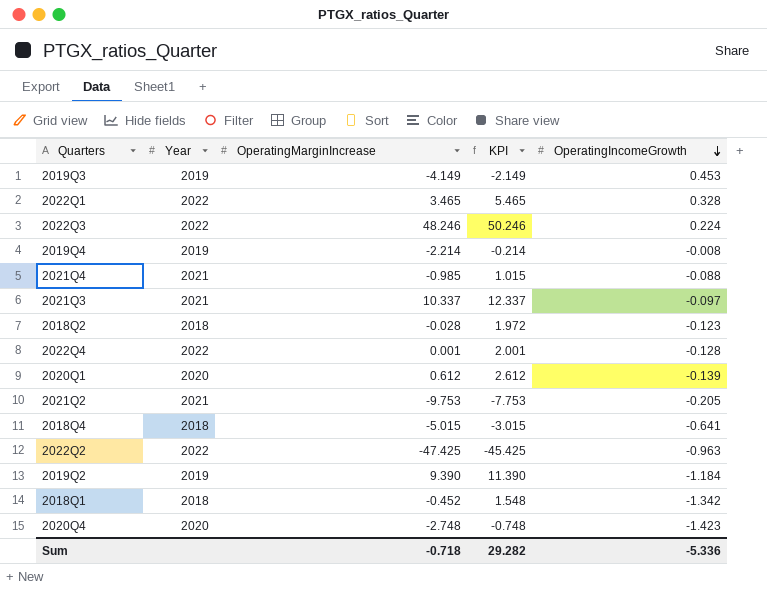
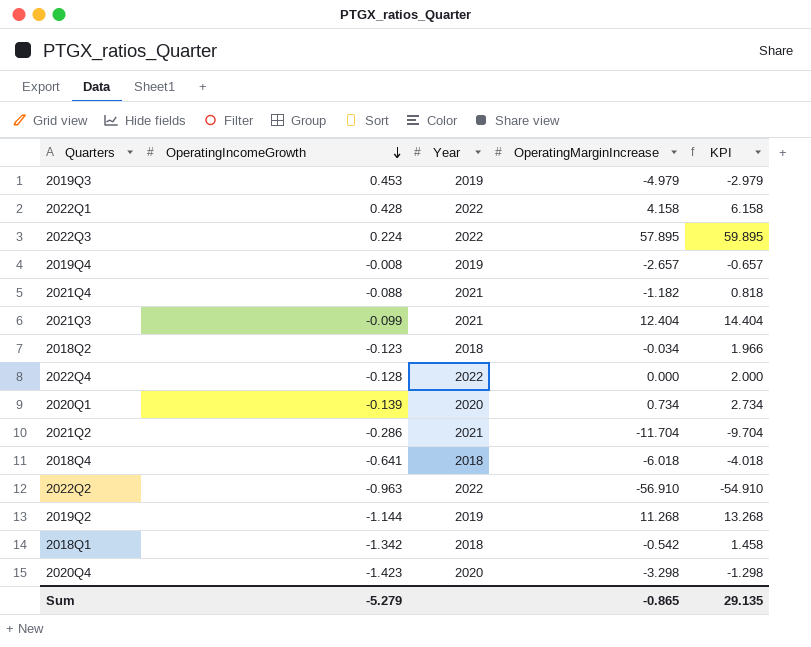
column OperatingIncomeGrowth | position: 5 -> 2
2019Q3 | OperatingMarginIncrease: -4.149 -> -4.979
2019Q3 | KPI: -2.149 -> -2.979
2022Q1 | OperatingIncomeGrowth: 0.328 -> 0.428
2022Q1 | OperatingMarginIncrease: 3.465 -> 4.158
2022Q1 | KPI: 5.465 -> 6.158
2022Q3 | OperatingMarginIncrease: 48.246 -> 57.895
2022Q3 | KPI: 50.246 -> 59.895
2019Q4 | OperatingMarginIncrease: -2.214 -> -2.657
2019Q4 | KPI: -0.214 -> -0.657
2021Q4 | OperatingMarginIncrease: -0.985 -> -1.182
2021Q4 | KPI: 1.015 -> 0.818
2021Q3 | OperatingIncomeGrowth: -0.097 -> -0.099
2021Q3 | OperatingMarginIncrease: 10.337 -> 12.404
2021Q3 | KPI: 12.337 -> 14.404
2018Q2 | OperatingMarginIncrease: -0.028 -> -0.034
2018Q2 | KPI: 1.972 -> 1.966
2022Q4 | OperatingMarginIncrease: 0.001 -> 0.000
2022Q4 | KPI: 2.001 -> 2.000
2020Q1 | OperatingMarginIncrease: 0.612 -> 0.734
2020Q1 | KPI: 2.612 -> 2.734
2021Q2 | OperatingIncomeGrowth: -0.205 -> -0.286
2021Q2 | OperatingMarginIncrease: -9.753 -> -11.704
2021Q2 | KPI: -7.753 -> -9.704
2018Q4 | OperatingMarginIncrease: -5.015 -> -6.018
2018Q4 | KPI: -3.015 -> -4.018
2022Q2 | OperatingMarginIncrease: -47.425 -> -56.910
2022Q2 | KPI: -45.425 -> -54.910
2019Q2 | OperatingIncomeGrowth: -1.184 -> -1.144
2019Q2 | OperatingMarginIncrease: 9.390 -> 11.268
2019Q2 | KPI: 11.390 -> 13.268
2018Q1 | OperatingMarginIncrease: -0.452 -> -0.542
2018Q1 | KPI: 1.548 -> 1.458
2020Q4 | OperatingMarginIncrease: -2.748 -> -3.298
2020Q4 | KPI: -0.748 -> -1.298
Sum | OperatingIncomeGrowth: -5.336 -> -5.279
Sum | OperatingMarginIncrease: -0.718 -> -0.865
Sum | KPI: 29.282 -> 29.135

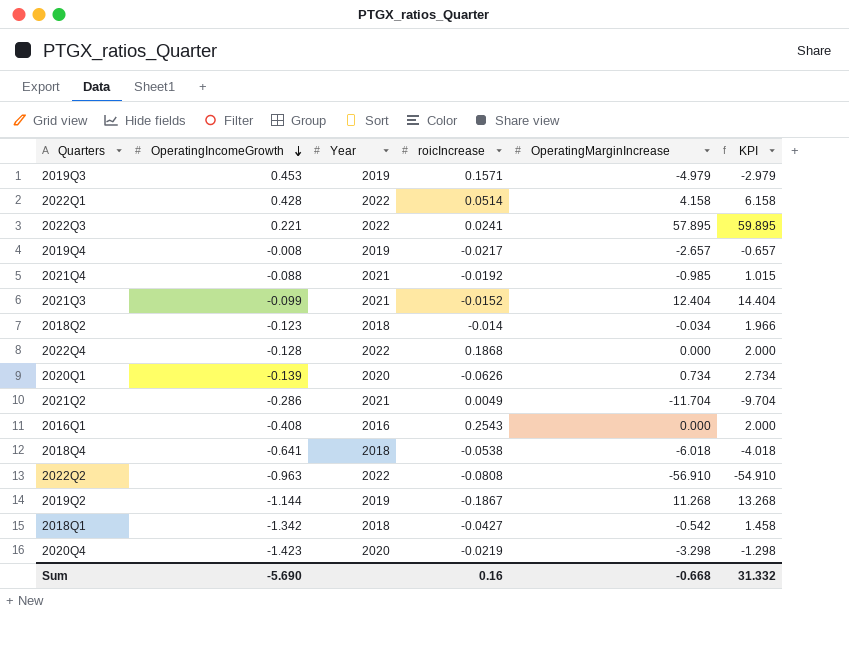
column roicIncrease | position: none -> 4
2022Q3 | OperatingIncomeGrowth: 0.224 -> 0.221
2021Q4 | OperatingMarginIncrease: -1.182 -> -0.985
2021Q4 | KPI: 0.818 -> 1.015
row 2016Q1: none -> -0.408 | 2016 | 0.2543 | 0.000 | 2.000
Sum | OperatingIncomeGrowth: -5.279 -> -5.690
Sum | OperatingMarginIncrease: -0.865 -> -0.668
Sum | KPI: 29.135 -> 31.332

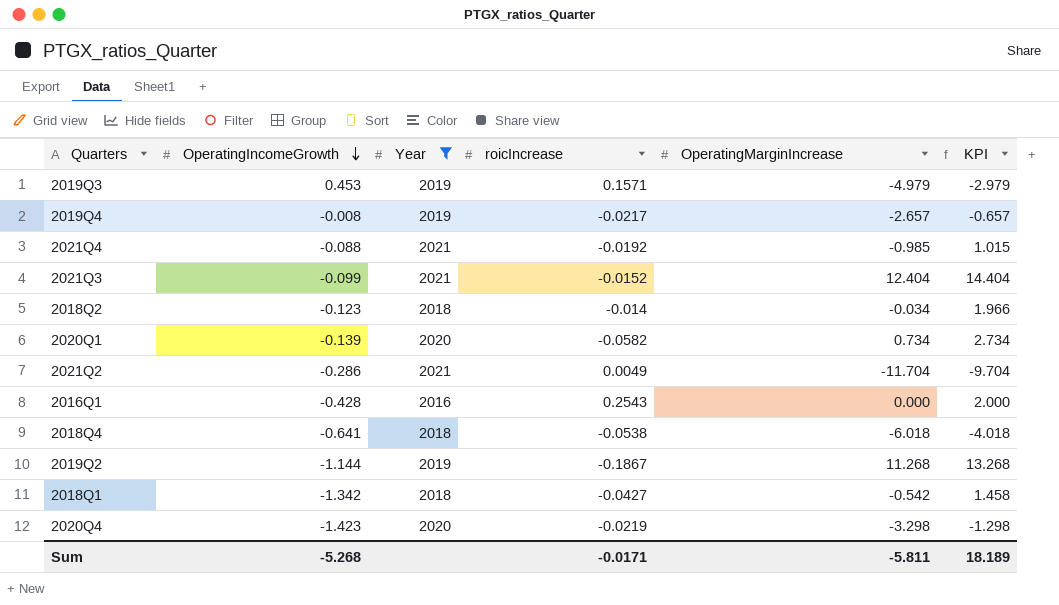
filter: none -> Year != 2022
2020Q1 | roicIncrease: -0.0626 -> -0.0582
2016Q1 | OperatingIncomeGrowth: -0.408 -> -0.428
Sum | OperatingIncomeGrowth: -5.690 -> -5.268
Sum | roicIncrease: 0.16 -> -0.0171
Sum | OperatingMarginIncrease: -0.668 -> -5.811
Sum | KPI: 31.332 -> 18.189

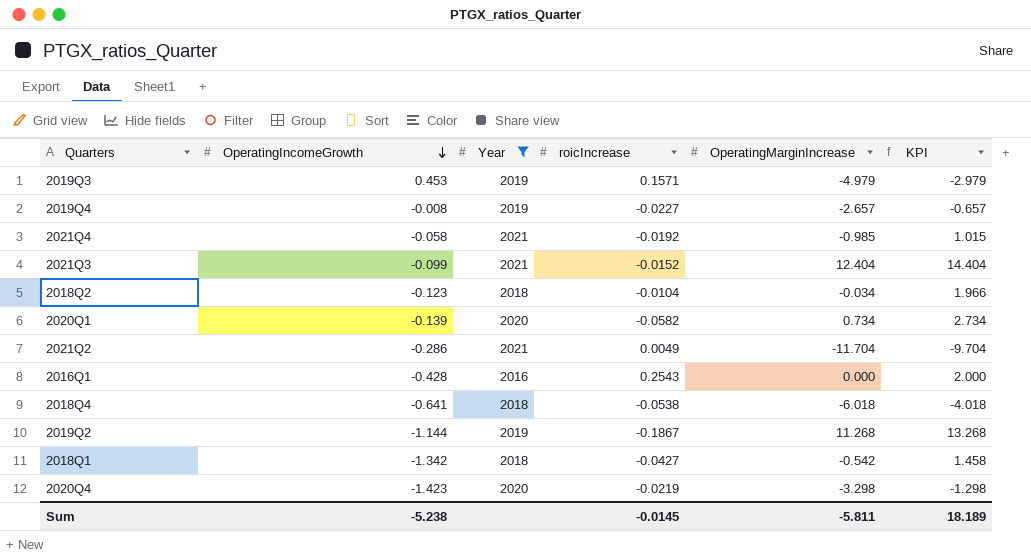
2019Q4 | roicIncrease: -0.0217 -> -0.0227
2021Q4 | OperatingIncomeGrowth: -0.088 -> -0.058
2018Q2 | roicIncrease: -0.014 -> -0.0104
Sum | OperatingIncomeGrowth: -5.268 -> -5.238
Sum | roicIncrease: -0.0171 -> -0.0145

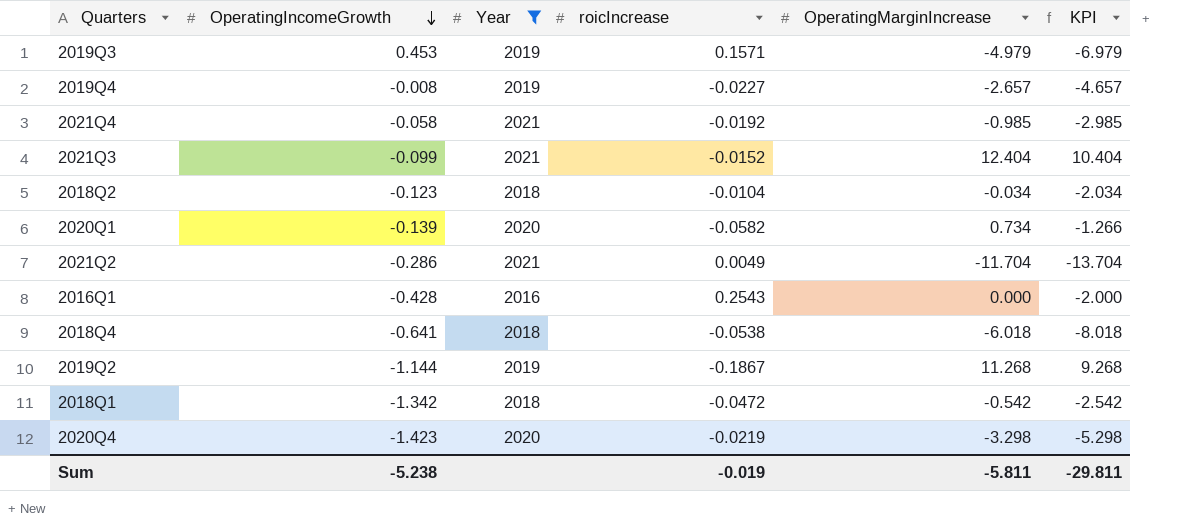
column KPI | formula: [OperatingMarginIncrease] + 2 -> [OperatingMarginIncrease] - 2
2018Q1 | roicIncrease: -0.0427 -> -0.0472
Sum | roicIncrease: -0.0145 -> -0.019
Sum | KPI: 18.189 -> -29.811

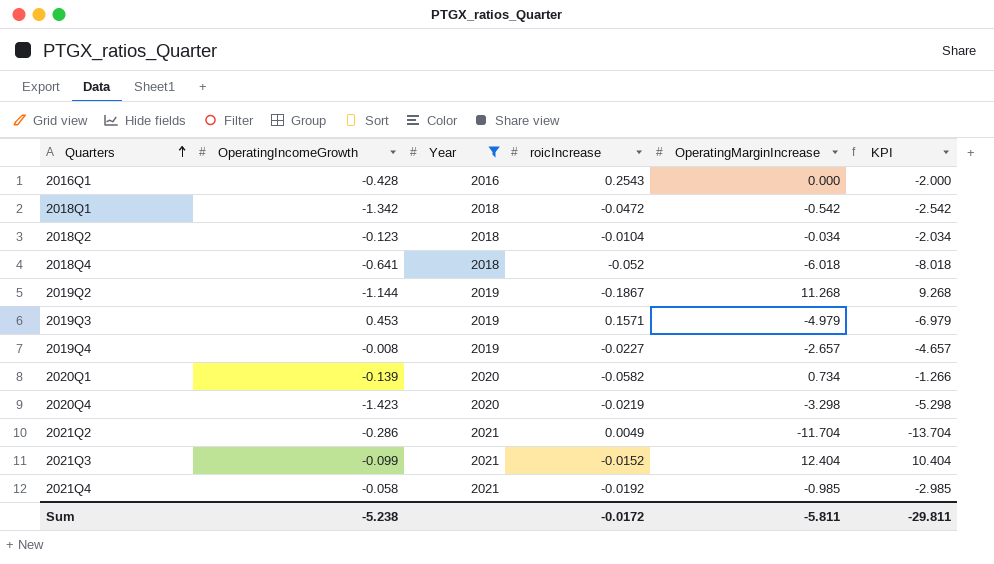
row order: OperatingIncomeGrowth descending -> Quarters ascending
2018Q4 | roicIncrease: -0.0538 -> -0.052
Sum | roicIncrease: -0.019 -> -0.0172

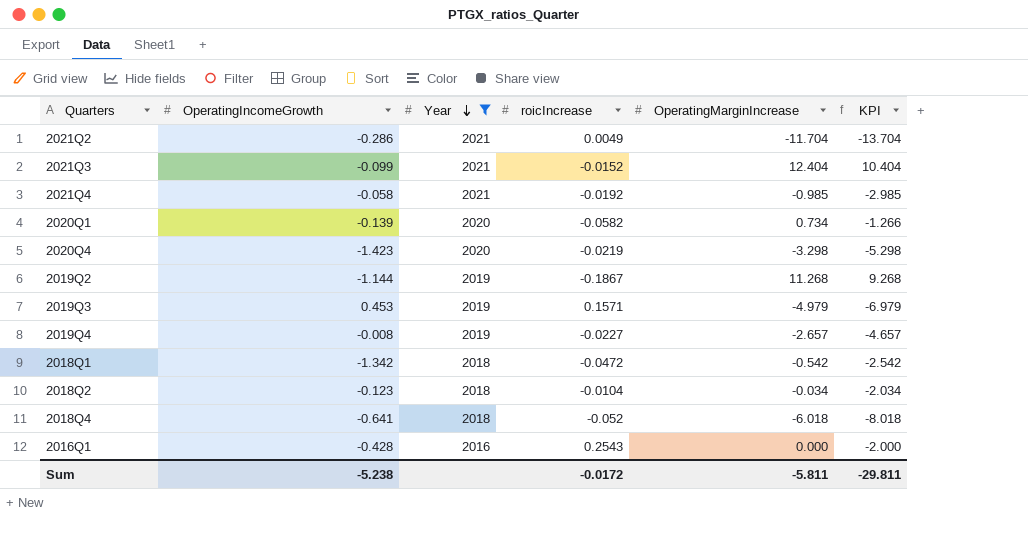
row order: Quarters ascending -> Year descending

